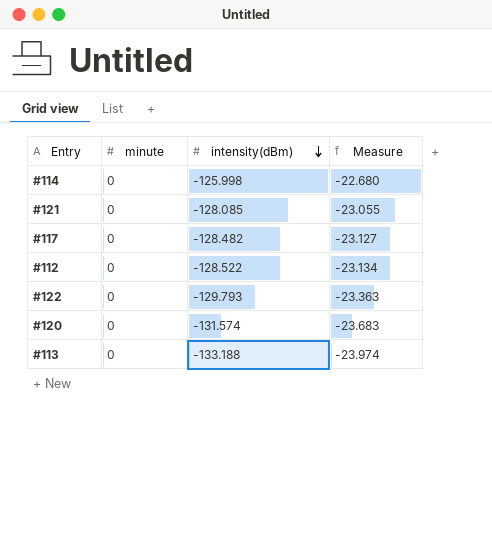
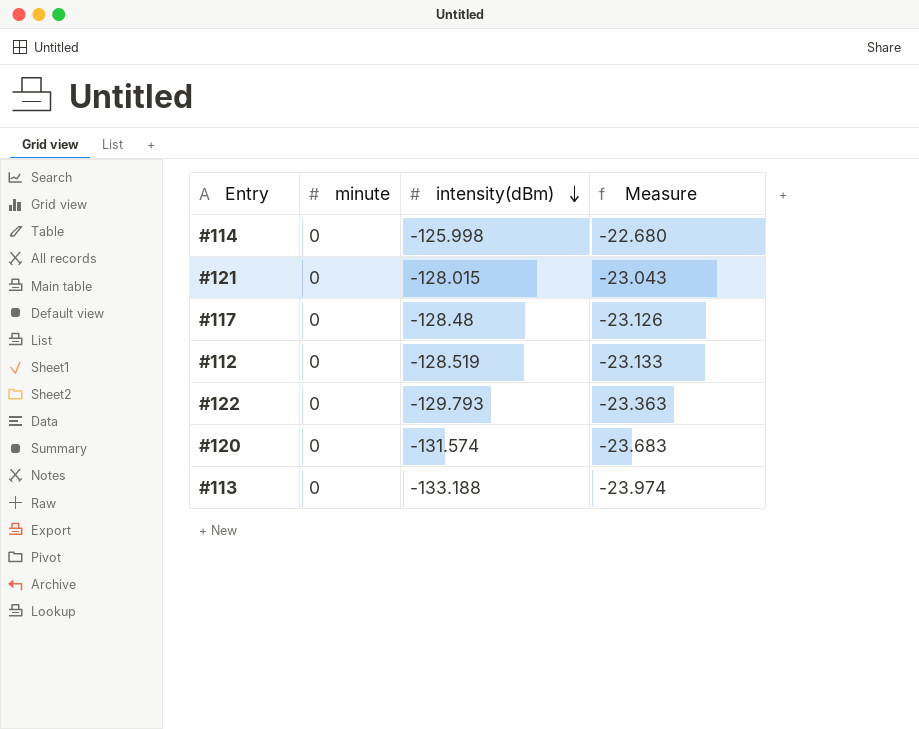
#121 | intensity(dBm): -128.085 -> -128.015
#121 | Measure: -23.055 -> -23.043
#117 | intensity(dBm): -128.482 -> -128.48
#117 | Measure: -23.127 -> -23.126
#112 | intensity(dBm): -128.522 -> -128.519
#112 | Measure: -23.134 -> -23.133

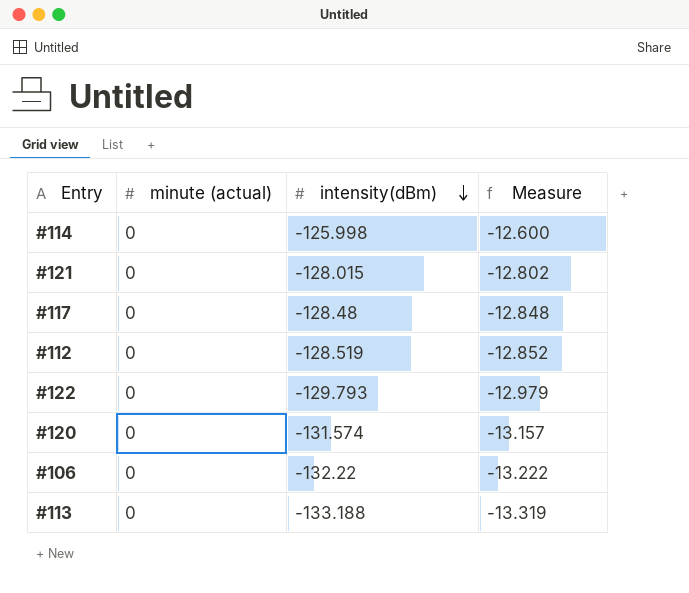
column name: minute -> minute (actual)
column Measure | formula: [intensity(dBm)] * 0.18 -> [intensity(dBm)] * 0.1
row #106: none -> 0 | -132.22 | -13.222

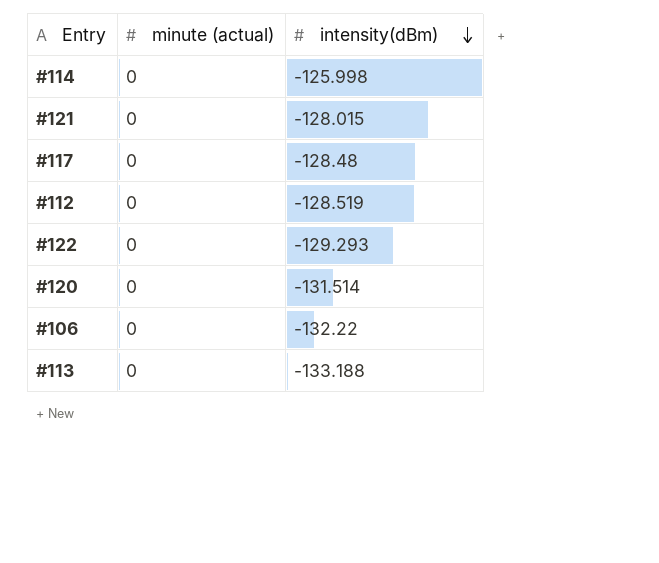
column Measure | formula: [intensity(dBm)] * 0.1 -> none
#122 | intensity(dBm): -129.793 -> -129.293
#120 | intensity(dBm): -131.574 -> -131.514

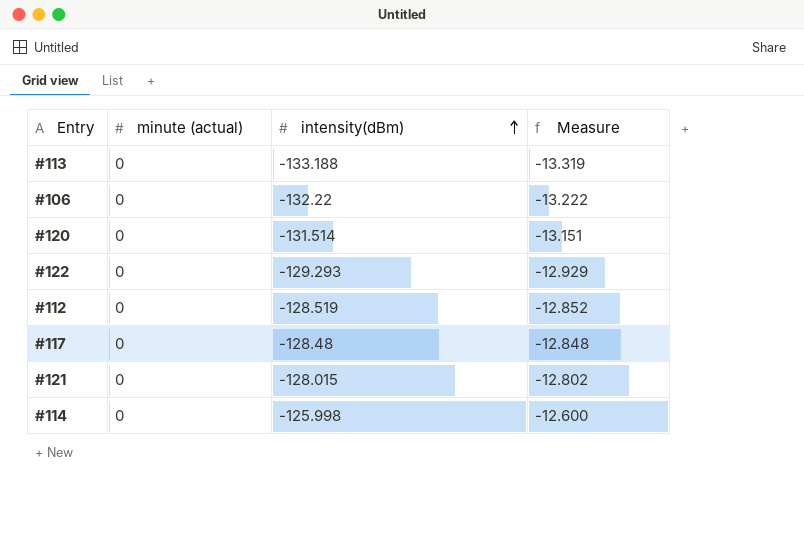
row order: intensity(dBm) descending -> intensity(dBm) ascending
column Measure | formula: none -> [intensity(dBm)] * 0.1

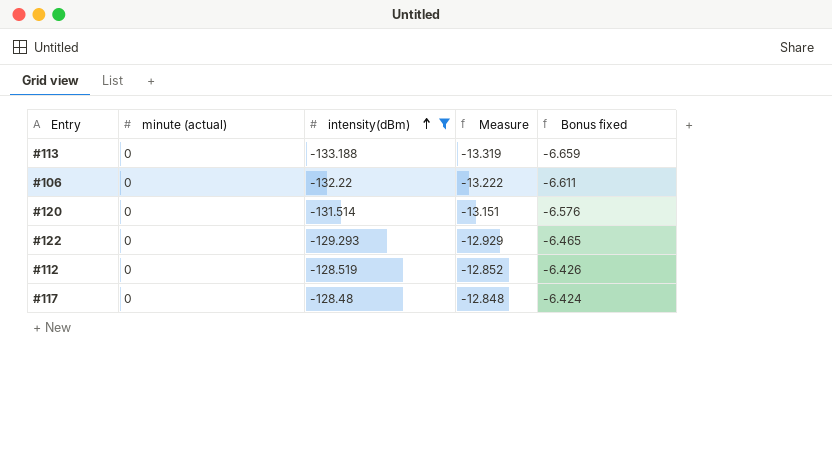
filter: none -> intensity(dBm) <= -128.48
column Bonus fixed | formula: none -> [intensity(dBm)] * 0.05

